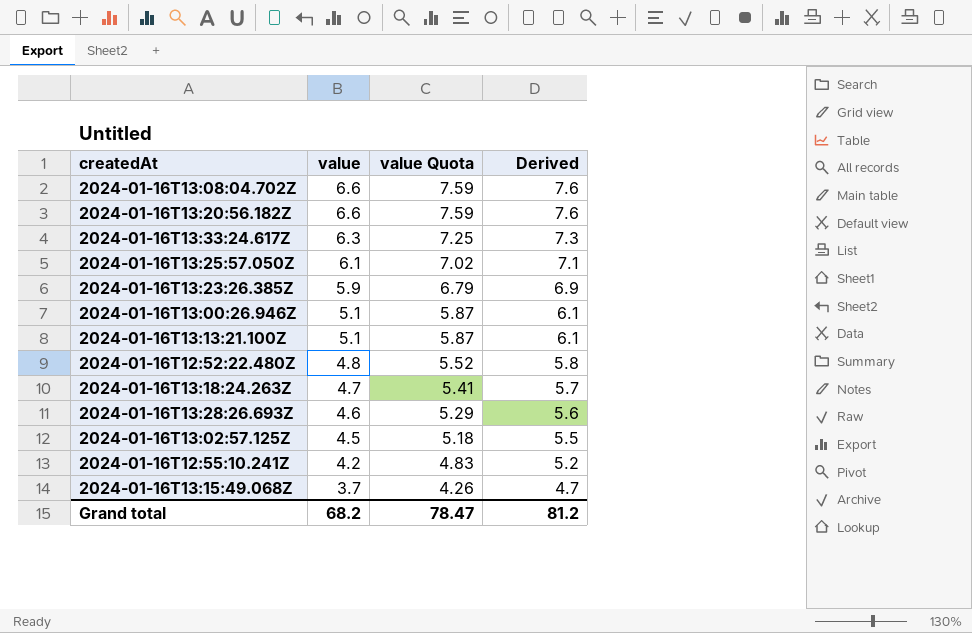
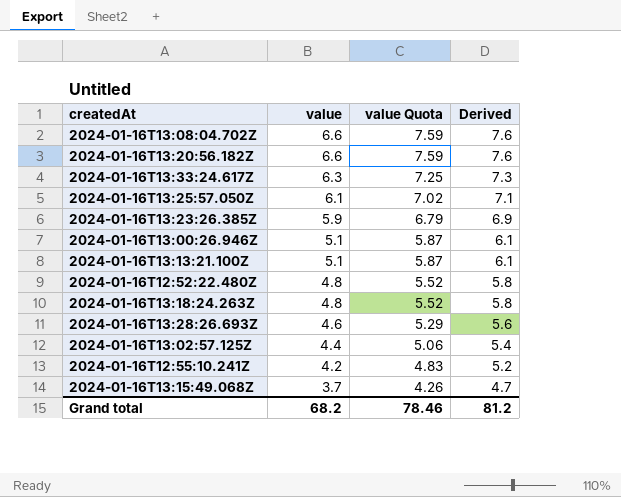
2024-01-16T13:18:24.263Z | value: 4.7 -> 4.8
2024-01-16T13:18:24.263Z | value Quota: 5.41 -> 5.52
2024-01-16T13:18:24.263Z | Derived: 5.7 -> 5.8
2024-01-16T13:02:57.125Z | value: 4.5 -> 4.4
2024-01-16T13:02:57.125Z | value Quota: 5.18 -> 5.06
2024-01-16T13:02:57.125Z | Derived: 5.5 -> 5.4
Grand total | value Quota: 78.47 -> 78.46

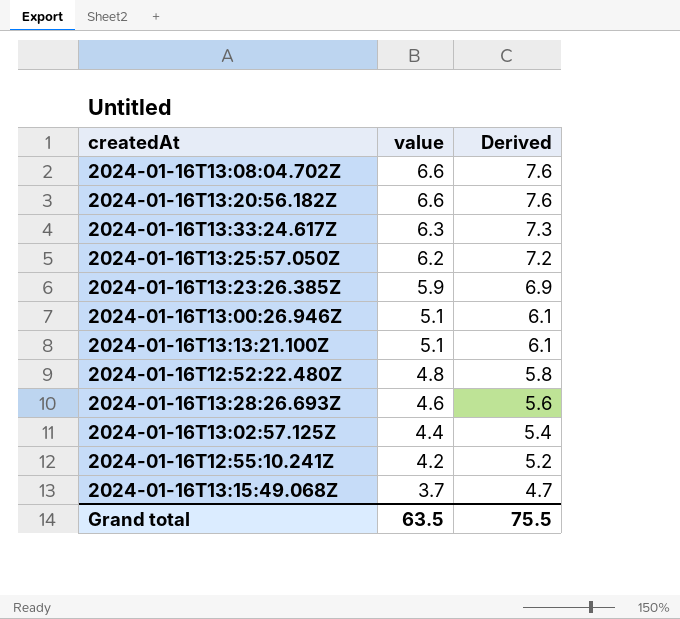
column value Quota | formula: [value] * 1.15 -> none
row 2024-01-16T13:18:24.263Z: 4.8 | 5.52 | 5.8 -> none
2024-01-16T13:25:57.050Z | value: 6.1 -> 6.2
2024-01-16T13:25:57.050Z | Derived: 7.1 -> 7.2
Grand total | value: 68.2 -> 63.5
Grand total | Derived: 81.2 -> 75.5

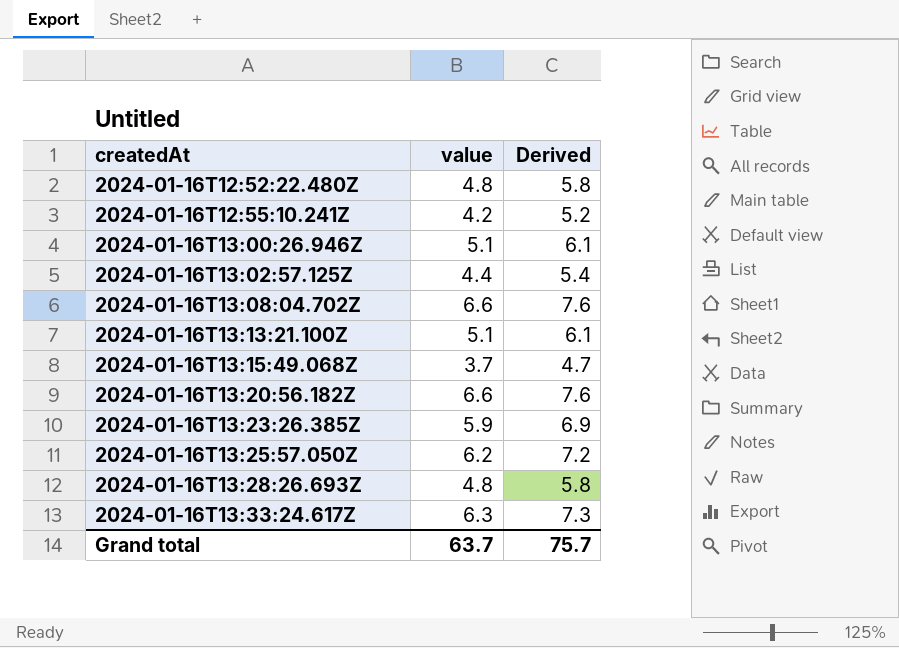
row order: value descending -> createdAt ascending
2024-01-16T13:28:26.693Z | value: 4.6 -> 4.8
2024-01-16T13:28:26.693Z | Derived: 5.6 -> 5.8
Grand total | value: 63.5 -> 63.7
Grand total | Derived: 75.5 -> 75.7

